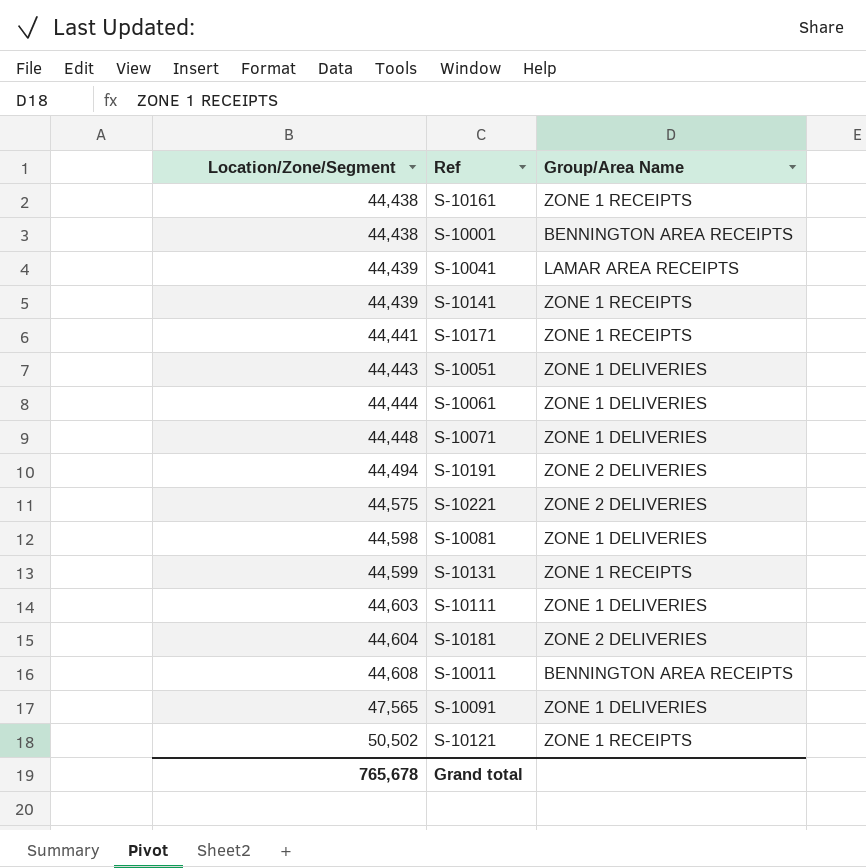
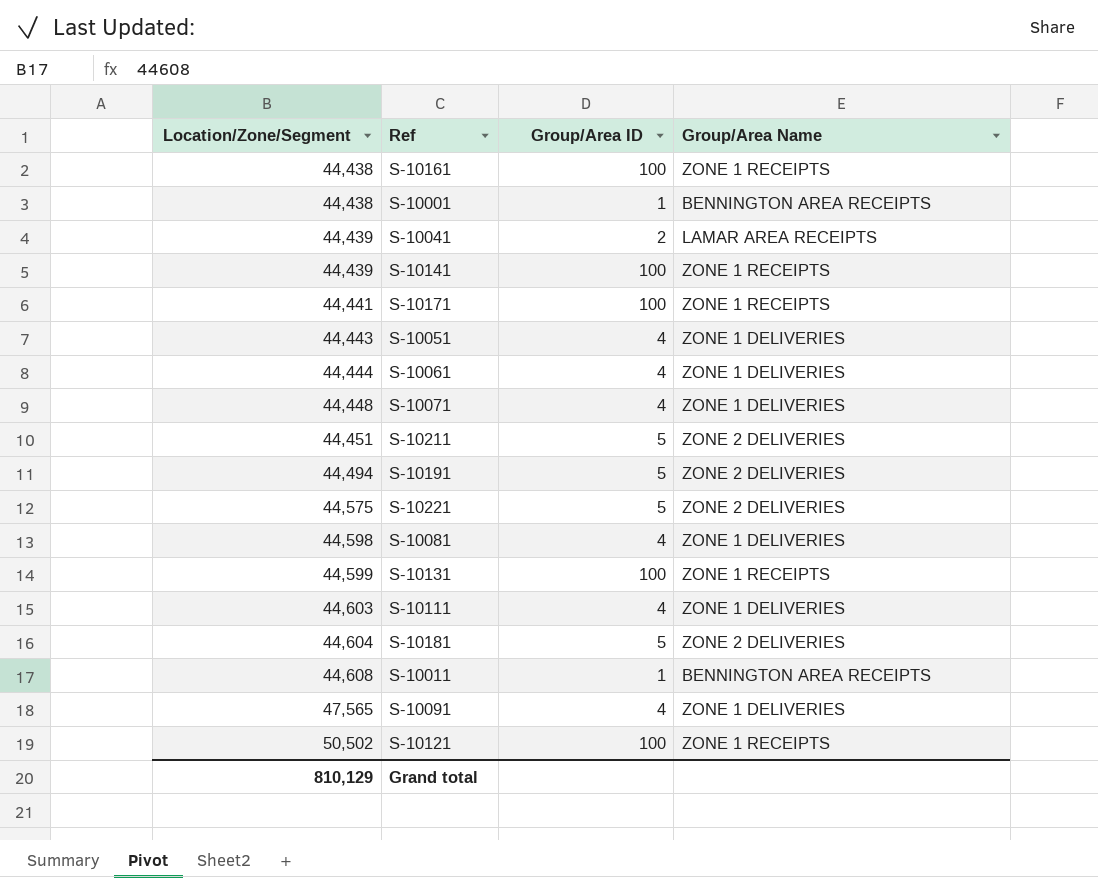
column Group/Area ID | position: none -> 3
row S-10211: none -> 44,451 | 5 | ZONE 2 DELIVERIES
Grand total | Location/Zone/Segment: 765,678 -> 810,129

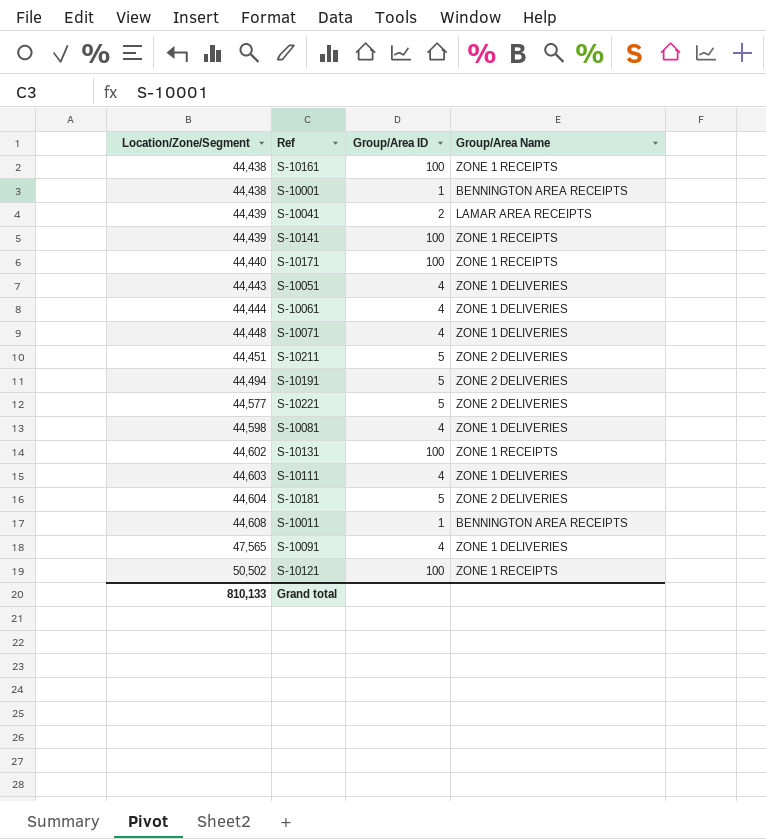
S-10171 | Location/Zone/Segment: 44,441 -> 44,440
S-10221 | Location/Zone/Segment: 44,575 -> 44,577
S-10131 | Location/Zone/Segment: 44,599 -> 44,602
Grand total | Location/Zone/Segment: 810,129 -> 810,133

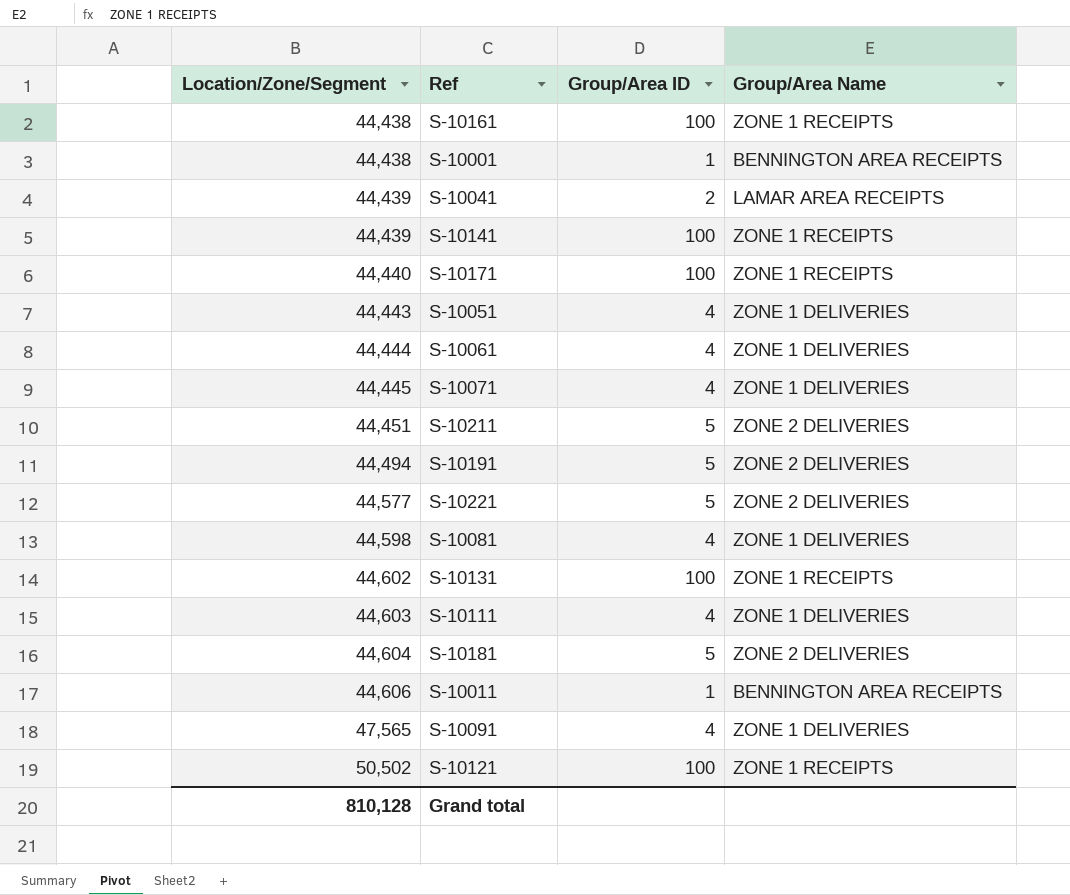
S-10071 | Location/Zone/Segment: 44,448 -> 44,445
S-10011 | Location/Zone/Segment: 44,608 -> 44,606
Grand total | Location/Zone/Segment: 810,133 -> 810,128

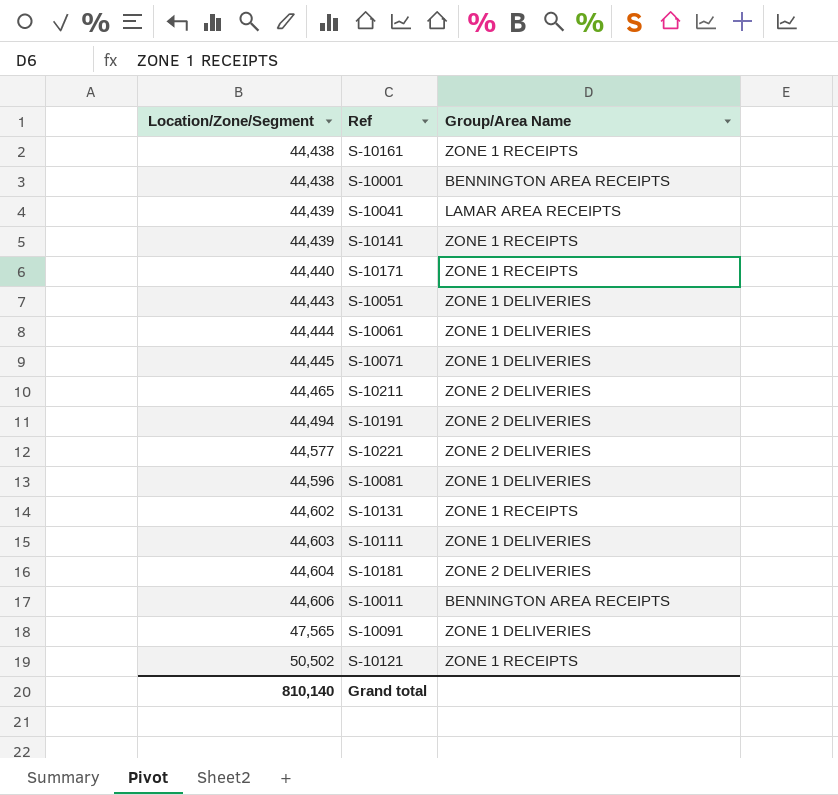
column Group/Area ID | position: 3 -> none
S-10211 | Location/Zone/Segment: 44,451 -> 44,465
S-10081 | Location/Zone/Segment: 44,598 -> 44,596
Grand total | Location/Zone/Segment: 810,128 -> 810,140

